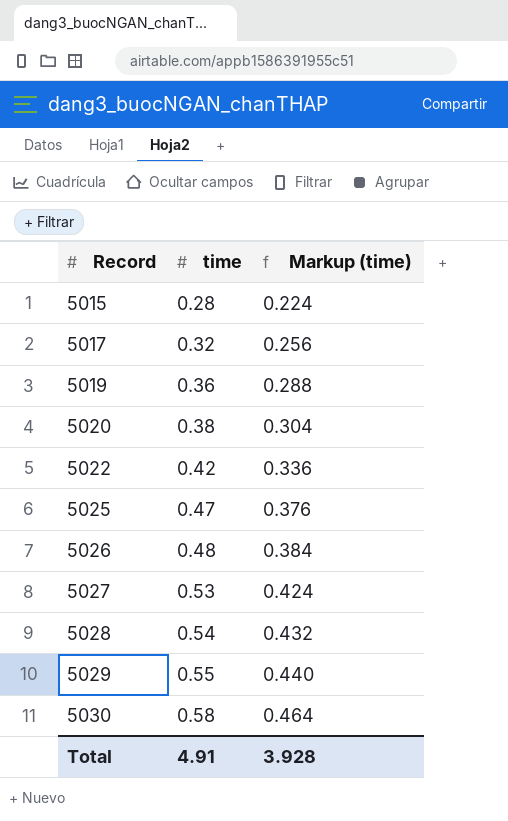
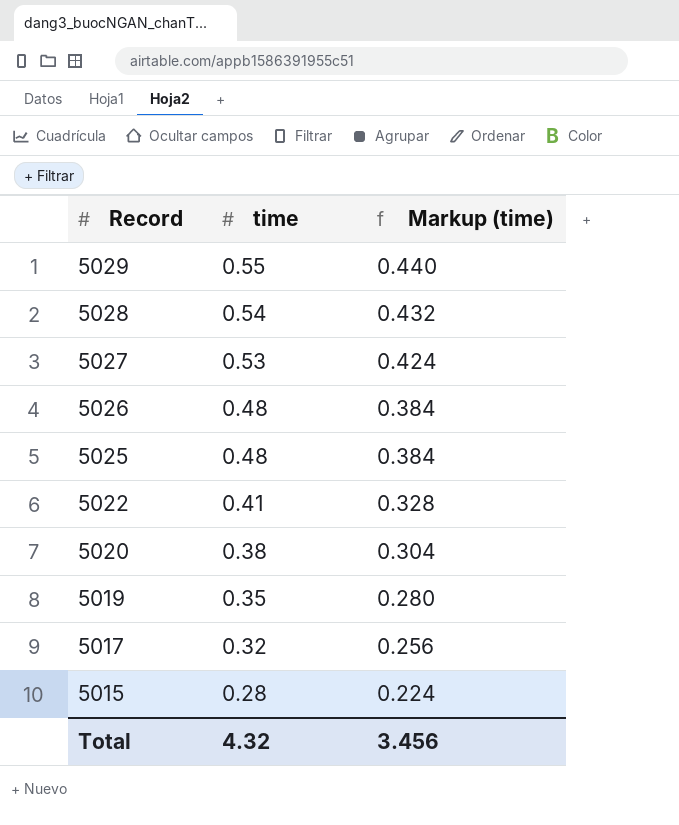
row order: Record ascending -> Record descending
row 5030: 0.58 | 0.464 -> none
5025 | time: 0.47 -> 0.48
5025 | Markup (time): 0.376 -> 0.384
5022 | time: 0.42 -> 0.41
5022 | Markup (time): 0.336 -> 0.328
5019 | time: 0.36 -> 0.35
5019 | Markup (time): 0.288 -> 0.280
Total | time: 4.91 -> 4.32
Total | Markup (time): 3.928 -> 3.456

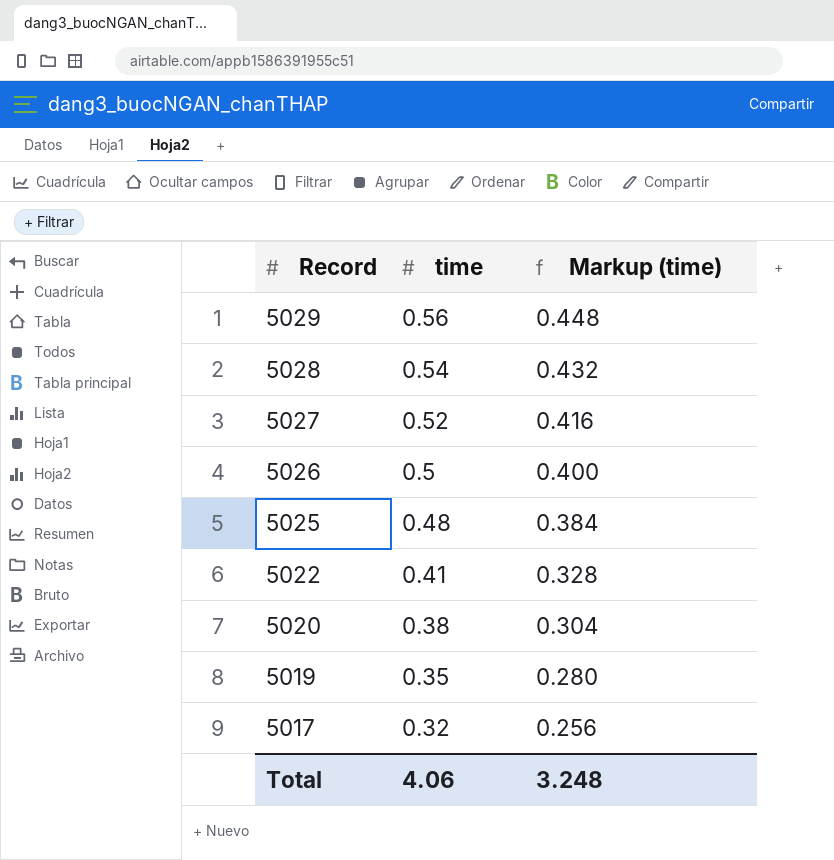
row 5015: 0.28 | 0.224 -> none
5029 | time: 0.55 -> 0.56
5029 | Markup (time): 0.440 -> 0.448
5027 | time: 0.53 -> 0.52
5027 | Markup (time): 0.424 -> 0.416
5026 | time: 0.48 -> 0.5
5026 | Markup (time): 0.384 -> 0.400
Total | time: 4.32 -> 4.06
Total | Markup (time): 3.456 -> 3.248

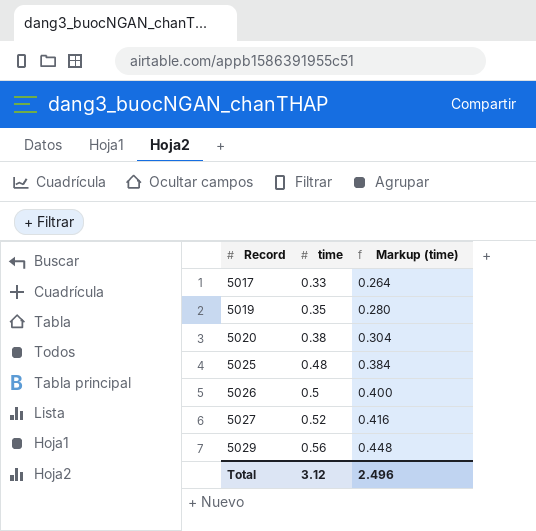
row order: Record descending -> Record ascending
row 5028: 0.54 | 0.432 -> none
row 5022: 0.41 | 0.328 -> none
5017 | time: 0.32 -> 0.33
5017 | Markup (time): 0.256 -> 0.264
Total | time: 4.06 -> 3.12
Total | Markup (time): 3.248 -> 2.496

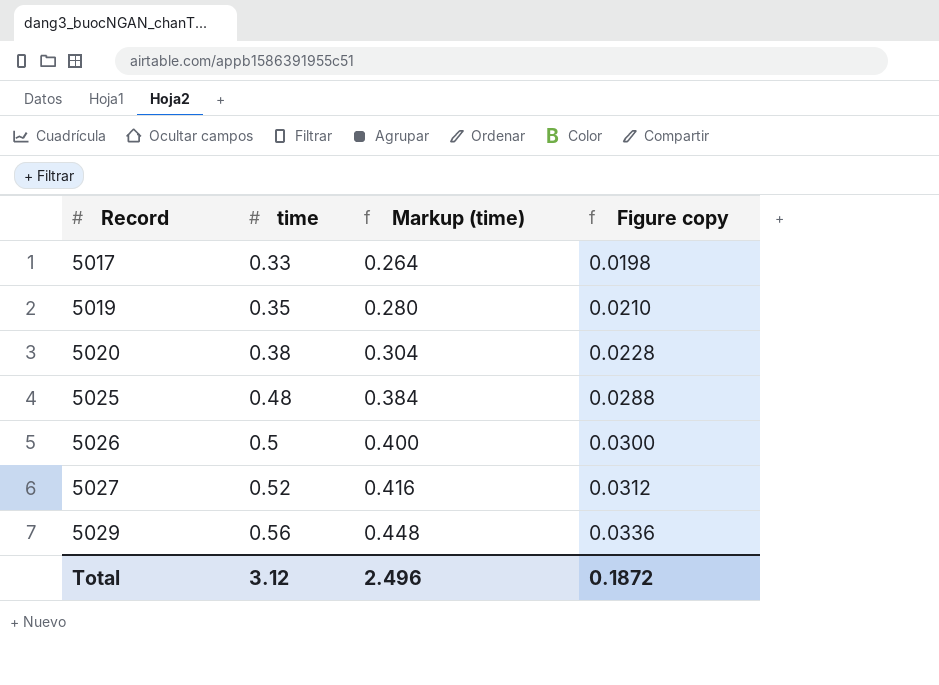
column Figure copy | formula: none -> [time] * 0.06

